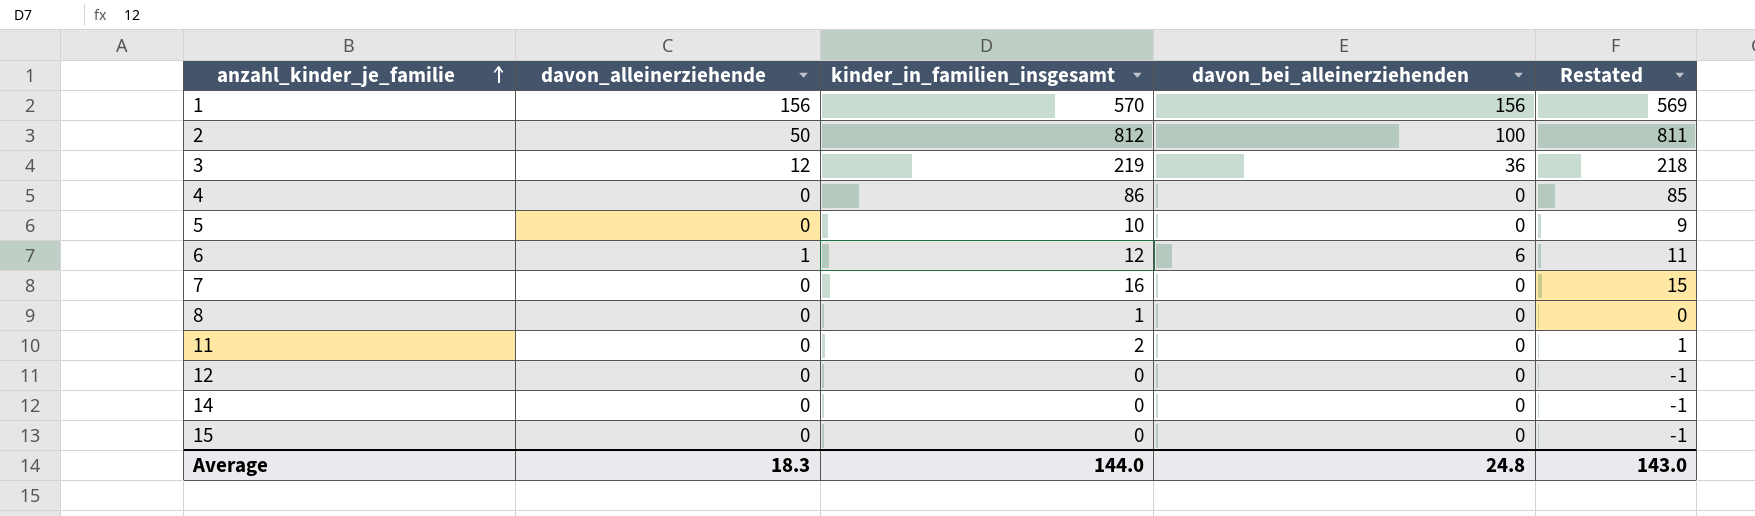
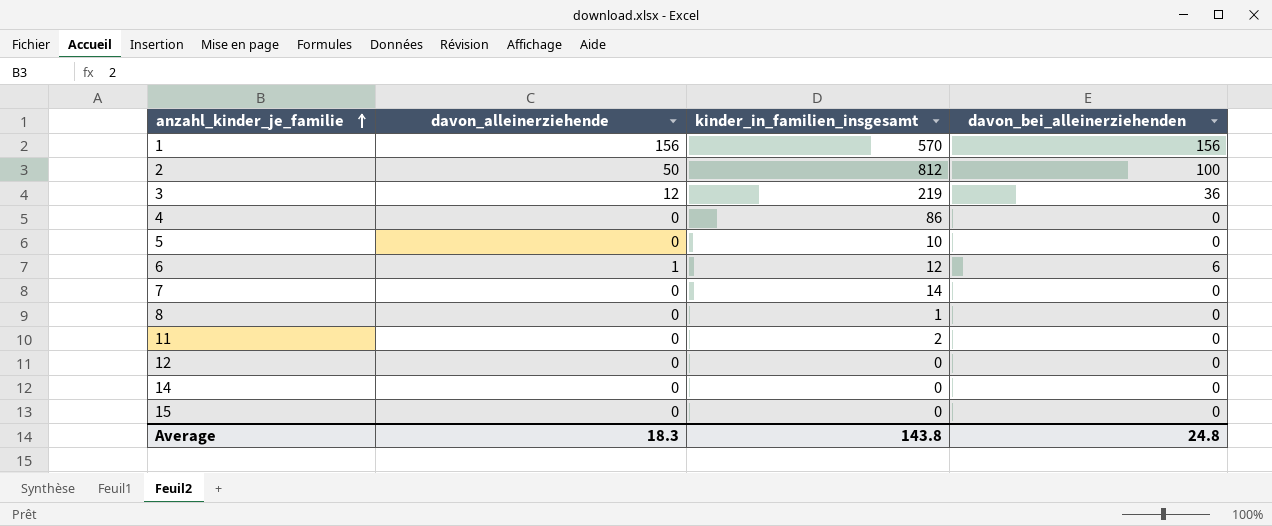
column Restated | formula: [kinder_in_familien_insgesamt] - 1 -> none
7 | kinder_in_familien_insgesamt: 16 -> 14
Average | kinder_in_familien_insgesamt: 144.0 -> 143.8

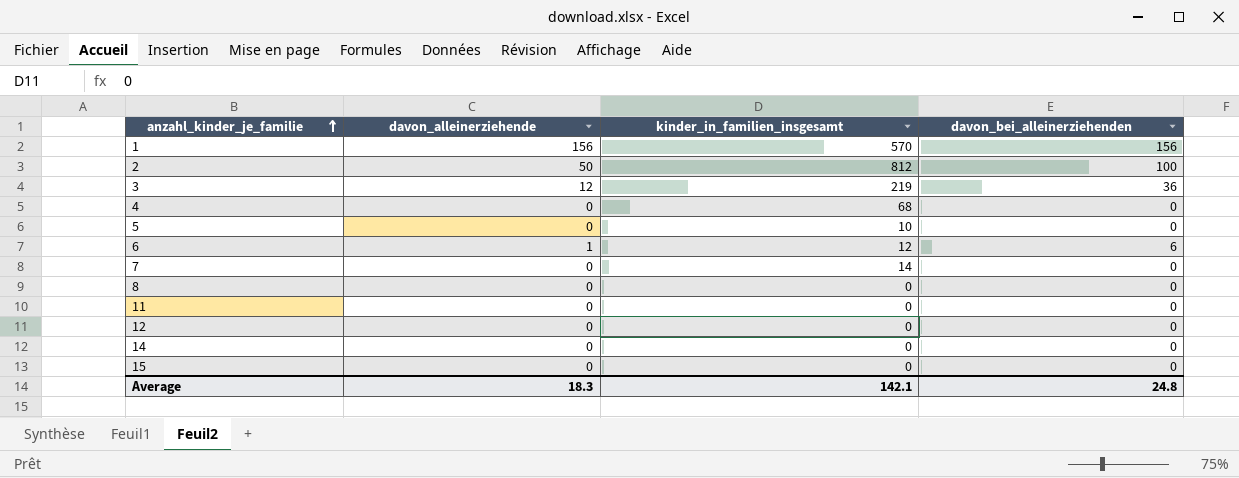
4 | kinder_in_familien_insgesamt: 86 -> 68
8 | kinder_in_familien_insgesamt: 1 -> 0
11 | kinder_in_familien_insgesamt: 2 -> 0
Average | kinder_in_familien_insgesamt: 143.8 -> 142.1

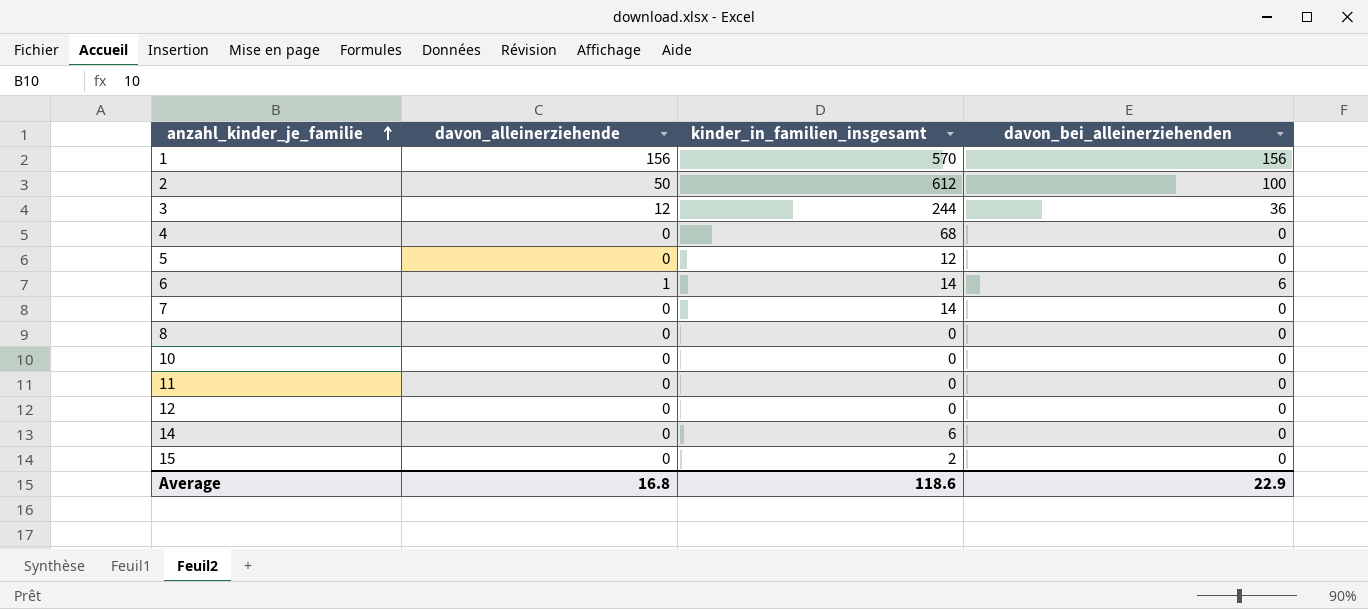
2 | kinder_in_familien_insgesamt: 812 -> 612
3 | kinder_in_familien_insgesamt: 219 -> 244
5 | kinder_in_familien_insgesamt: 10 -> 12
6 | kinder_in_familien_insgesamt: 12 -> 14
row 10: none -> 0 | 0 | 0
14 | kinder_in_familien_insgesamt: 0 -> 6
15 | kinder_in_familien_insgesamt: 0 -> 2
Average | davon_alleinerziehende: 18.3 -> 16.8
Average | kinder_in_familien_insgesamt: 142.1 -> 118.6
Average | davon_bei_alleinerziehenden: 24.8 -> 22.9

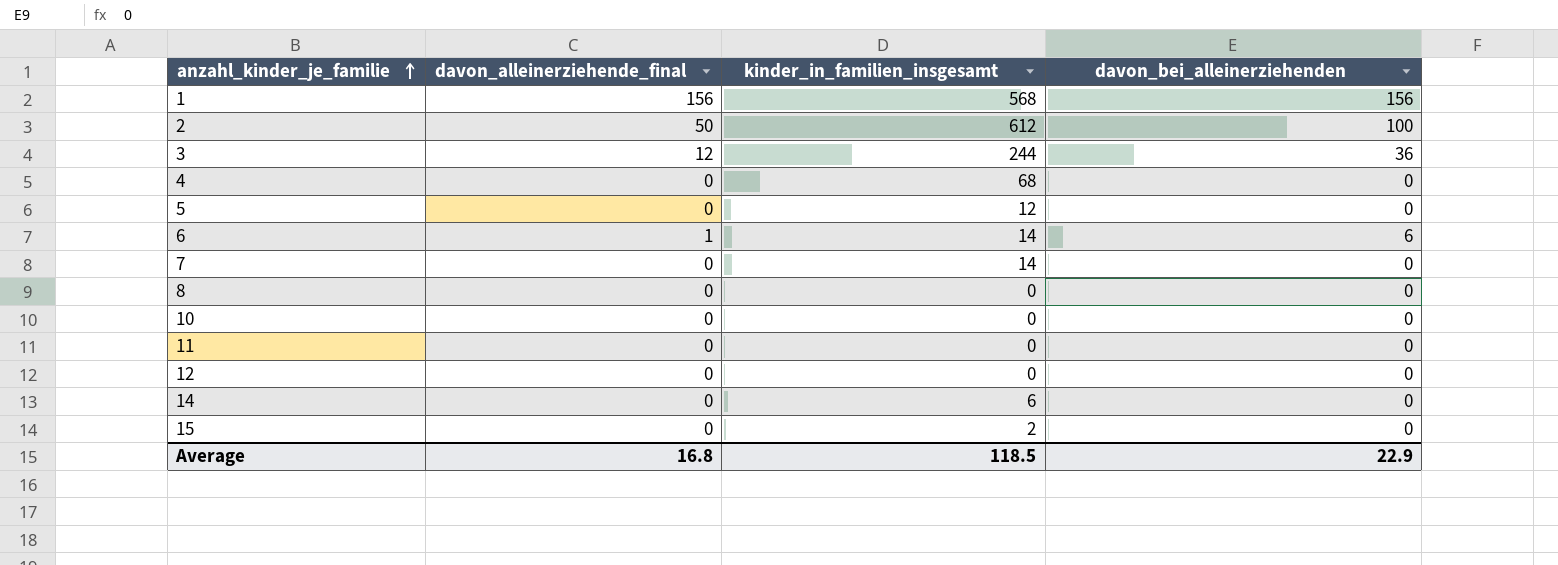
column name: davon_alleinerziehende -> davon_alleinerziehende_final
1 | kinder_in_familien_insgesamt: 570 -> 568
Average | kinder_in_familien_insgesamt: 118.6 -> 118.5

